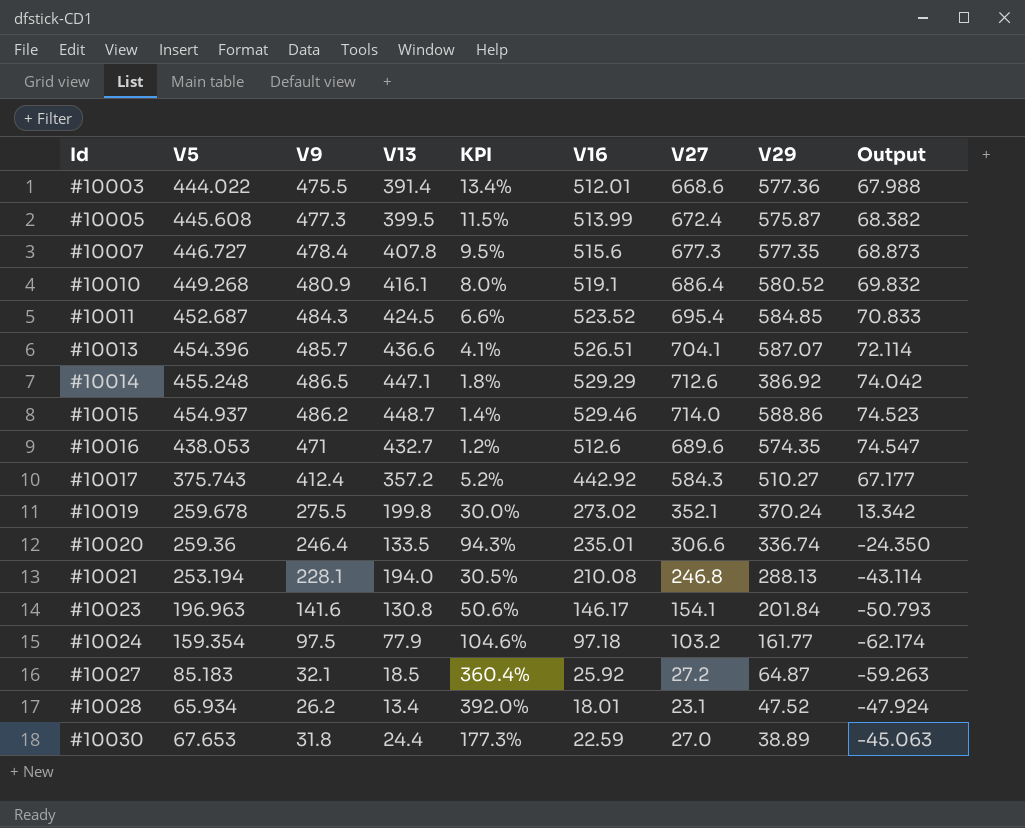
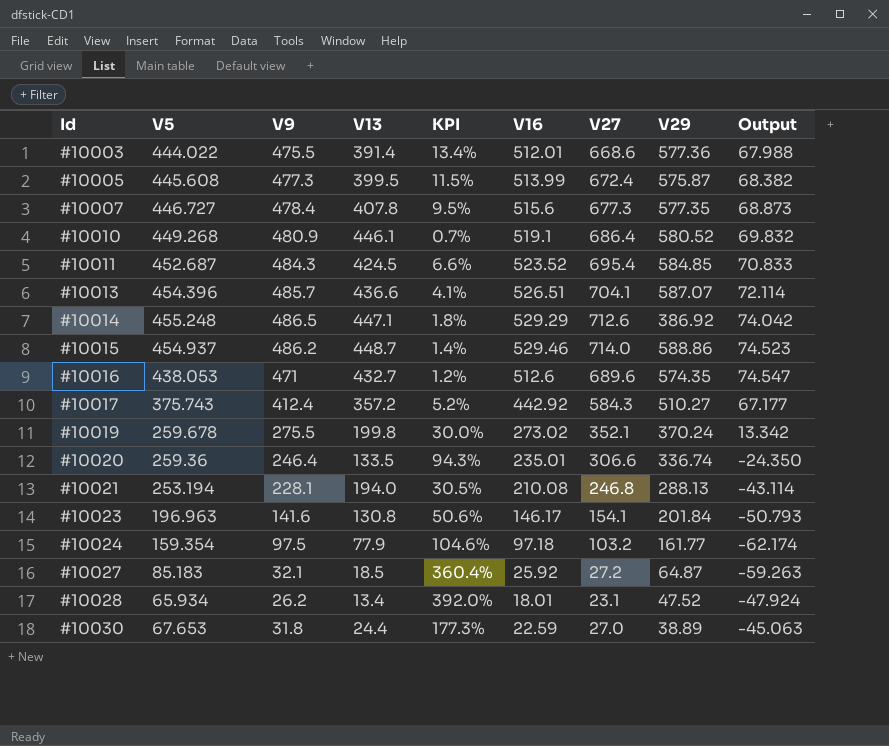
#10010 | V13: 416.1 -> 446.1
#10010 | KPI: 8.0% -> 0.7%

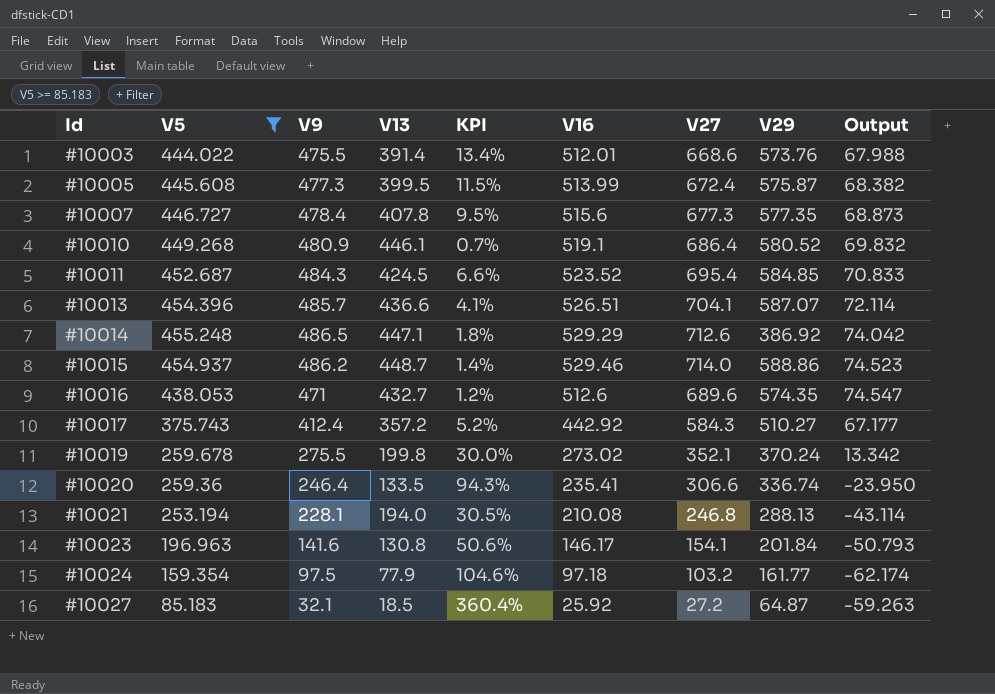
filter: none -> V5 >= 85.183
#10003 | V29: 577.36 -> 573.76
#10020 | V16: 235.01 -> 235.41
#10020 | Output: -24.350 -> -23.950

